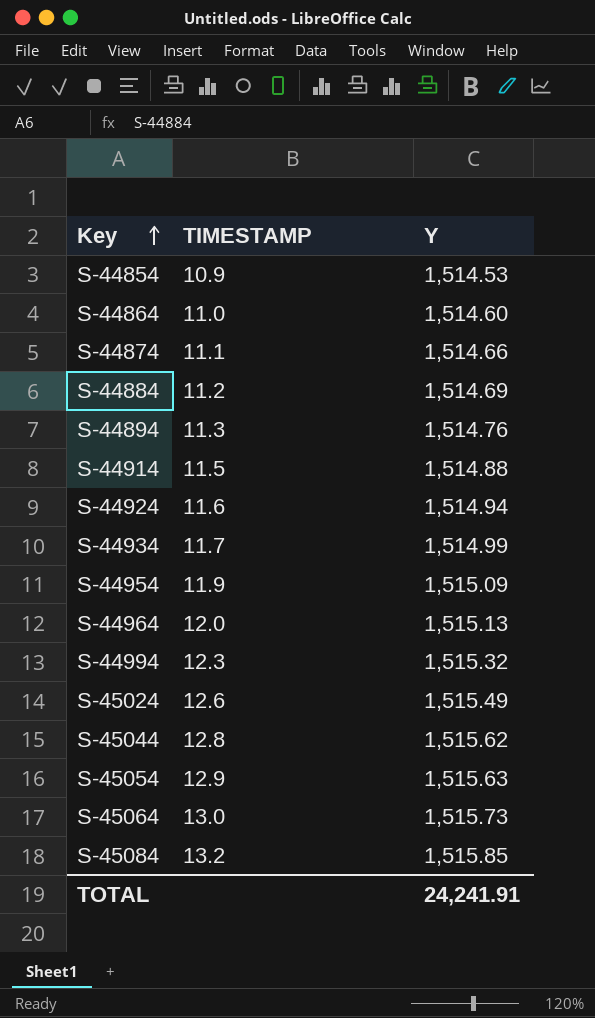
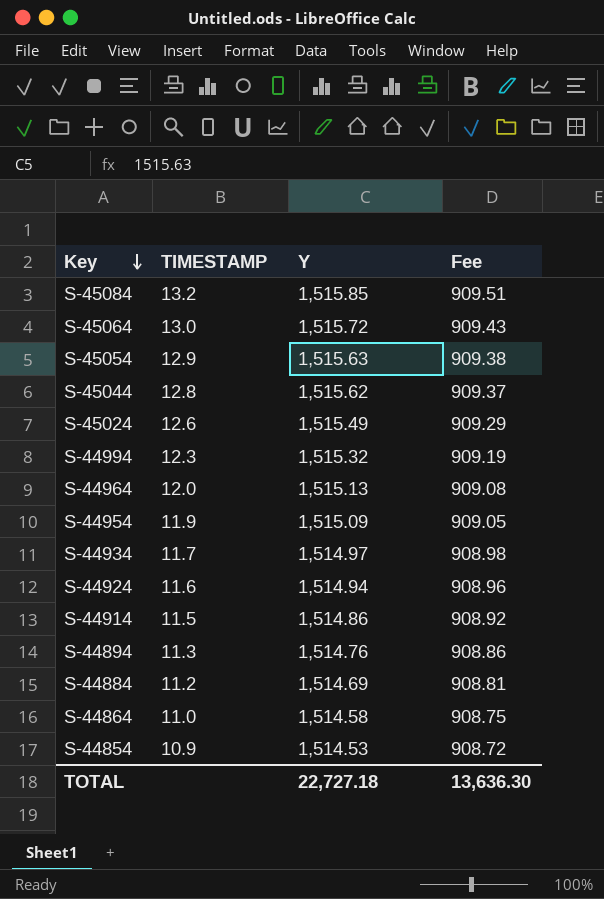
row order: Key ascending -> Key descending
column Fee | formula: none -> [Y] * 0.6
row S-44874: 11.1 | 1,514.66 -> none
S-45064 | Y: 1,515.73 -> 1,515.72
S-44934 | Y: 1,514.99 -> 1,514.97
S-44914 | Y: 1,514.88 -> 1,514.86
S-44864 | Y: 1,514.60 -> 1,514.58
TOTAL | Y: 24,241.91 -> 22,727.18

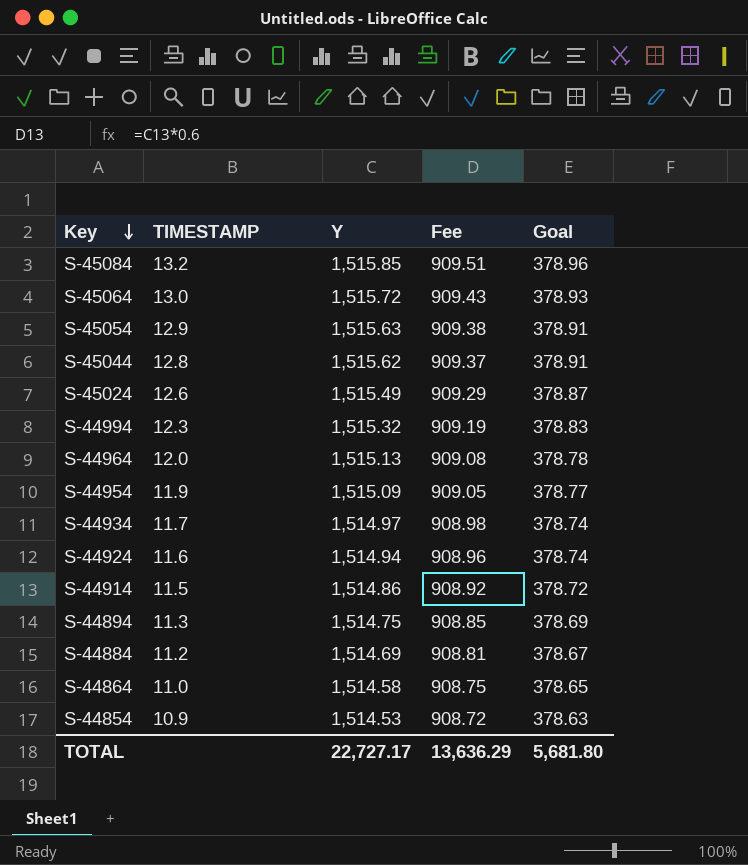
column Goal | formula: none -> [Y] * 0.25
S-44894 | Y: 1,514.76 -> 1,514.75
S-44894 | Fee: 908.86 -> 908.85
TOTAL | Y: 22,727.18 -> 22,727.17
TOTAL | Fee: 13,636.30 -> 13,636.29

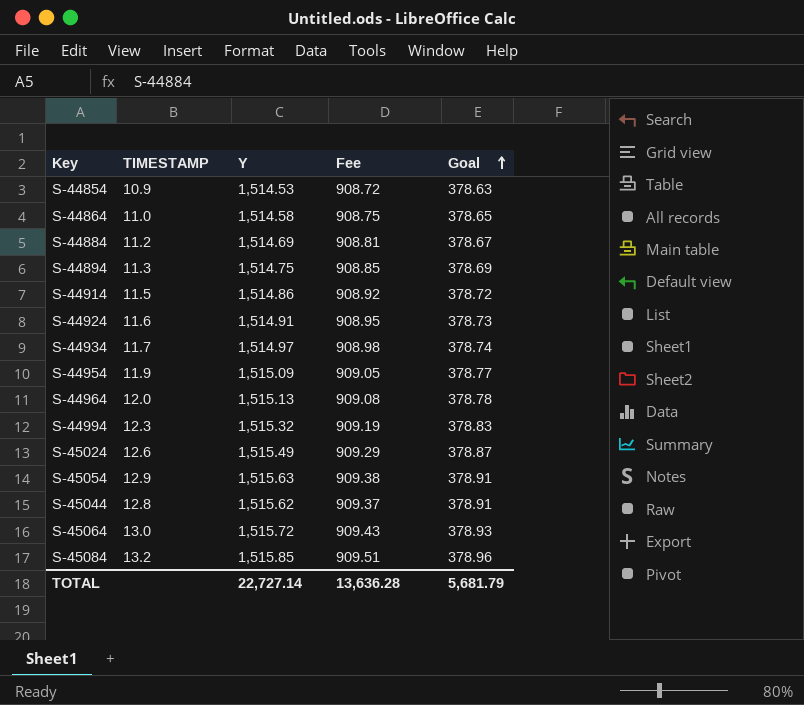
row order: Key descending -> Goal ascending
S-44924 | Y: 1,514.94 -> 1,514.91
S-44924 | Fee: 908.96 -> 908.95
S-44924 | Goal: 378.74 -> 378.73
TOTAL | Y: 22,727.17 -> 22,727.14
TOTAL | Fee: 13,636.29 -> 13,636.28
TOTAL | Goal: 5,681.80 -> 5,681.79

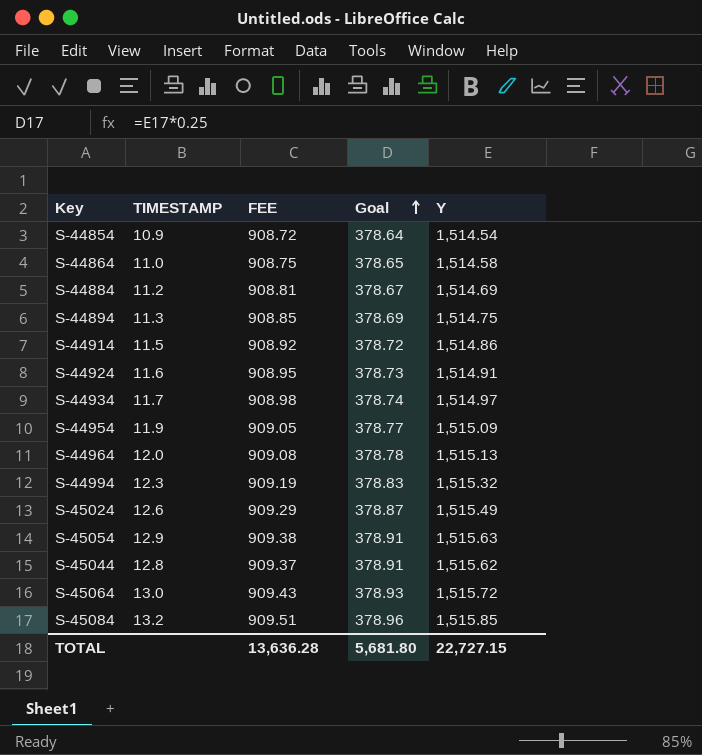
column name: Fee -> FEE
column Y | position: 3 -> 5
S-44854 | Goal: 378.63 -> 378.64
S-44854 | Y: 1,514.53 -> 1,514.54
TOTAL | Goal: 5,681.79 -> 5,681.80
TOTAL | Y: 22,727.14 -> 22,727.15

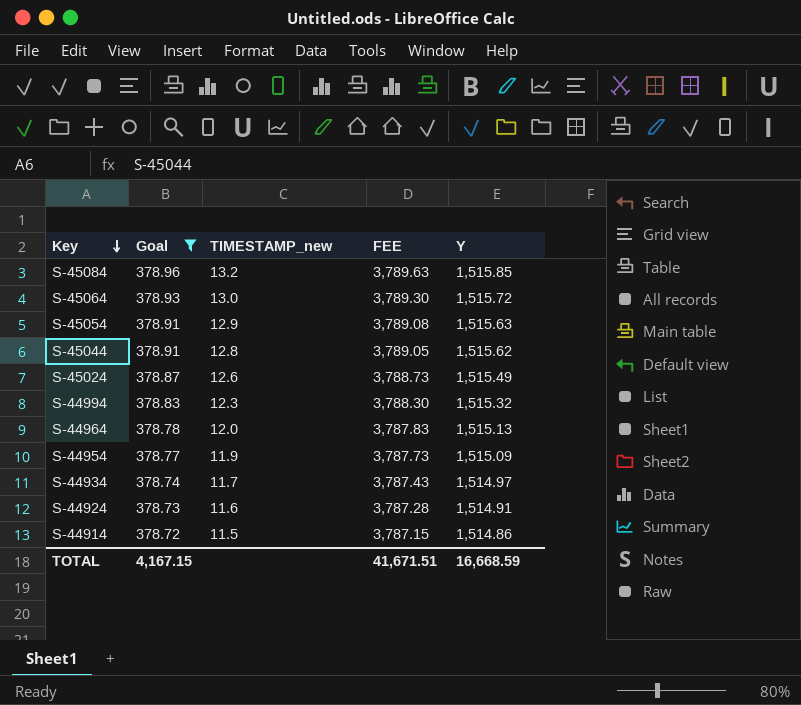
filter: none -> Goal >= 378.72
row order: Goal ascending -> Key descending
column Goal | position: 4 -> 2
column name: TIMESTAMP -> TIMESTAMP_new
column FEE | formula: [Y] * 0.6 -> [Y] * 2.5
TOTAL | Goal: 5,681.80 -> 4,167.15
TOTAL | FEE: 13,636.28 -> 41,671.51
TOTAL | Y: 22,727.15 -> 16,668.59

